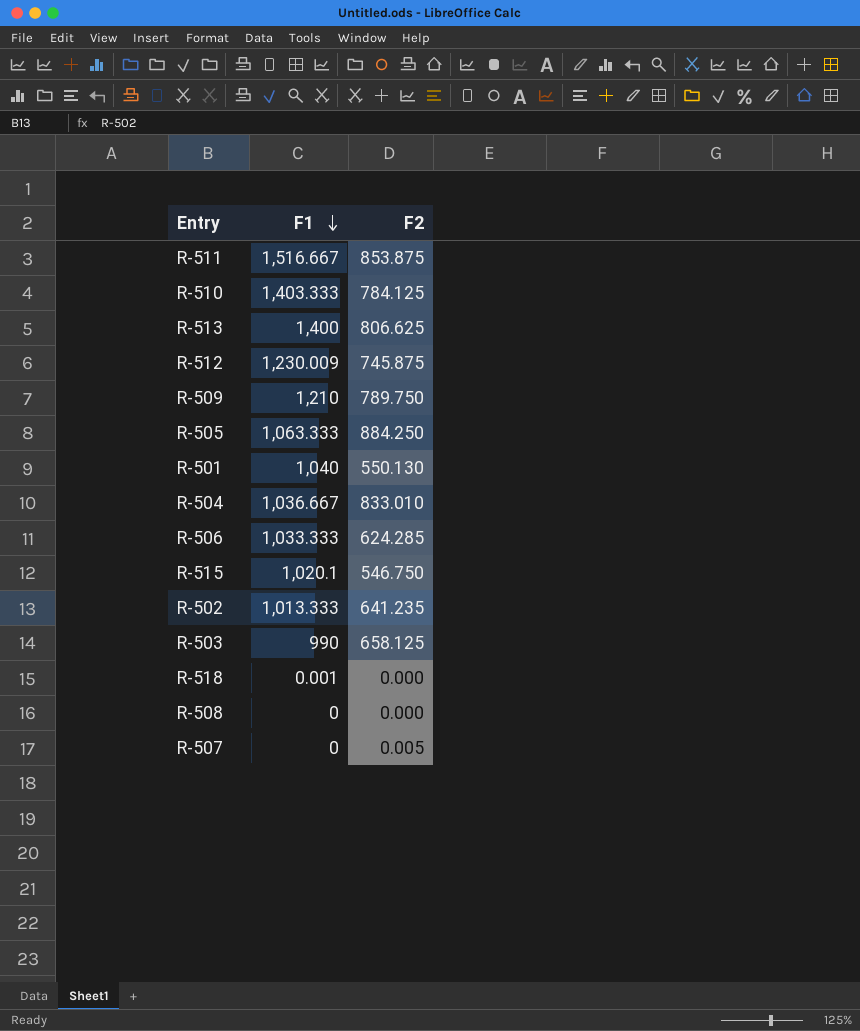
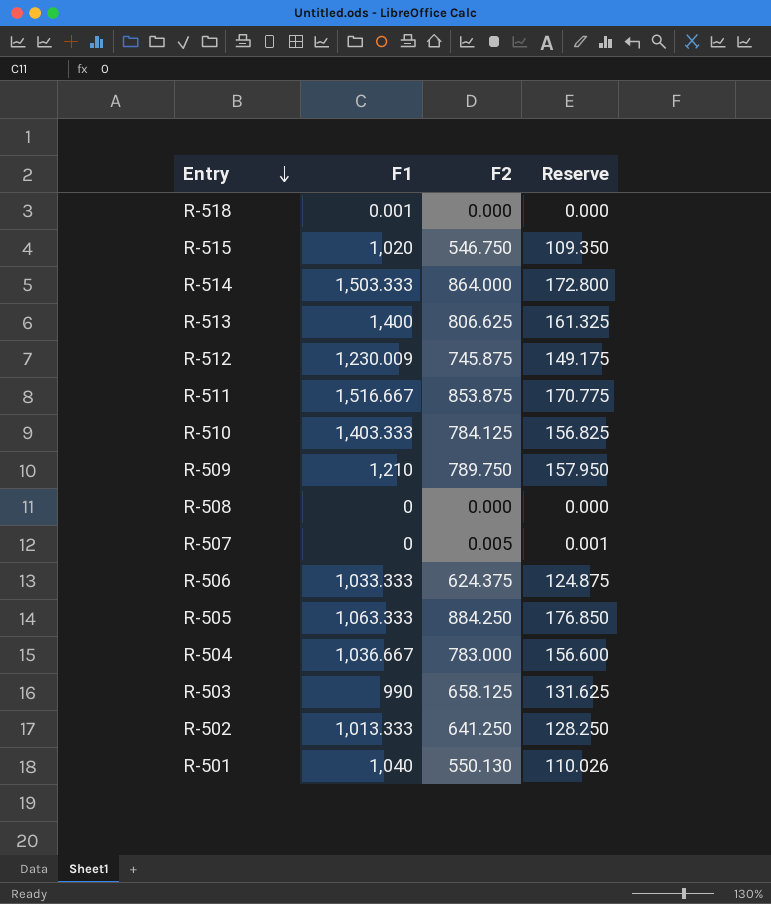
row order: F1 descending -> Entry descending
column Reserve | formula: none -> [F2] * 0.2
R-515 | F1: 1,020.1 -> 1,020
row R-514: none -> 1,503.333 | 864.000 | 172.800
R-506 | F2: 624.285 -> 624.375
R-504 | F2: 833.010 -> 783.000
R-502 | F2: 641.235 -> 641.250

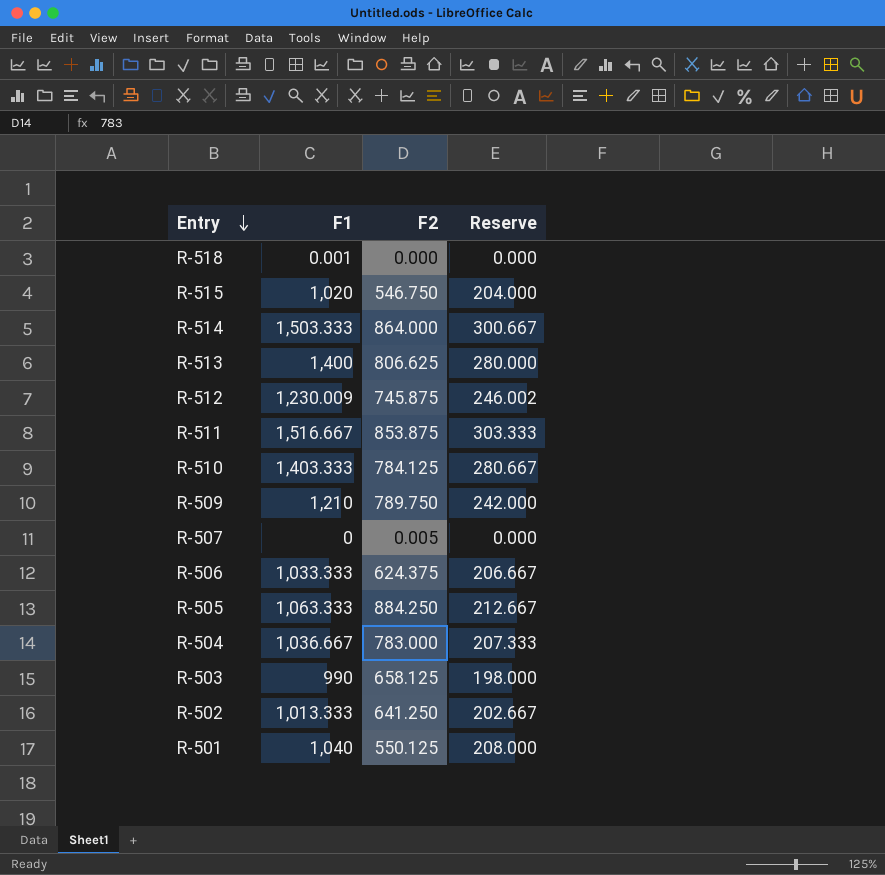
column Reserve | formula: [F2] * 0.2 -> [F1] * 0.2
row R-508: 0 | 0.000 | 0.000 -> none
R-501 | F2: 550.130 -> 550.125

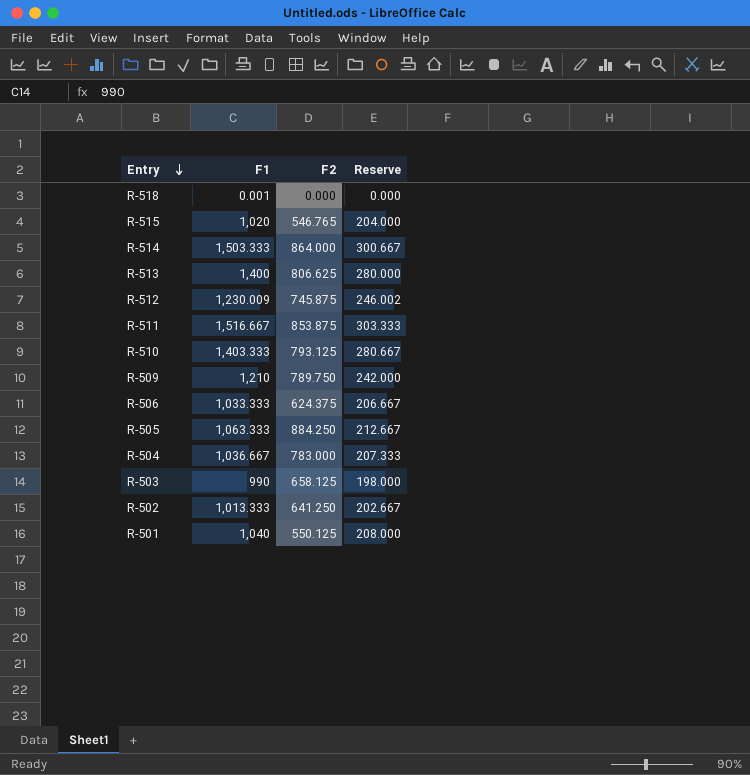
row R-507: 0 | 0.005 | 0.000 -> none
R-515 | F2: 546.750 -> 546.765
R-510 | F2: 784.125 -> 793.125

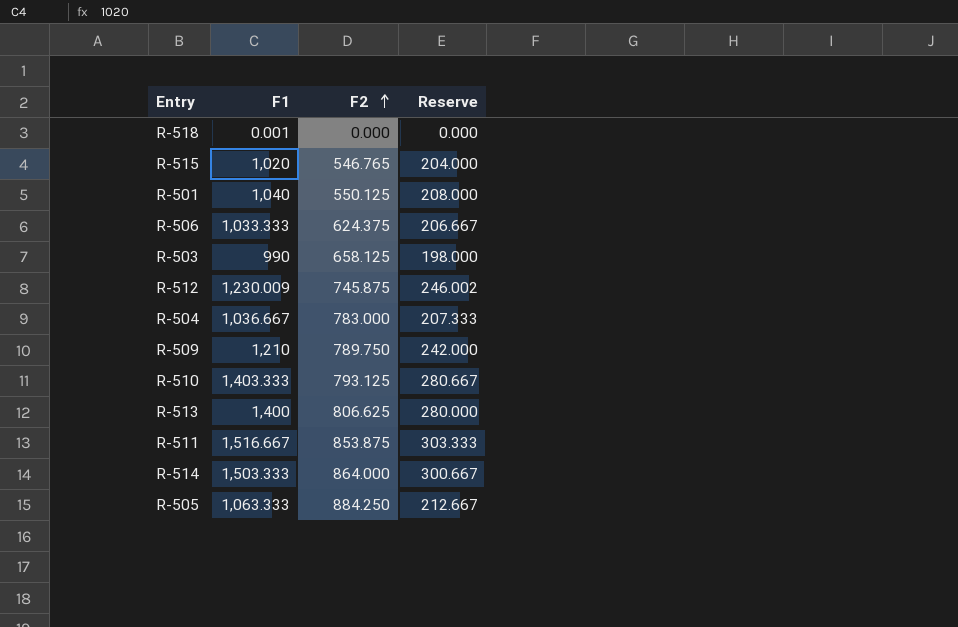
row order: Entry descending -> F2 ascending
row R-502: 1,013.333 | 641.250 | 202.667 -> none

